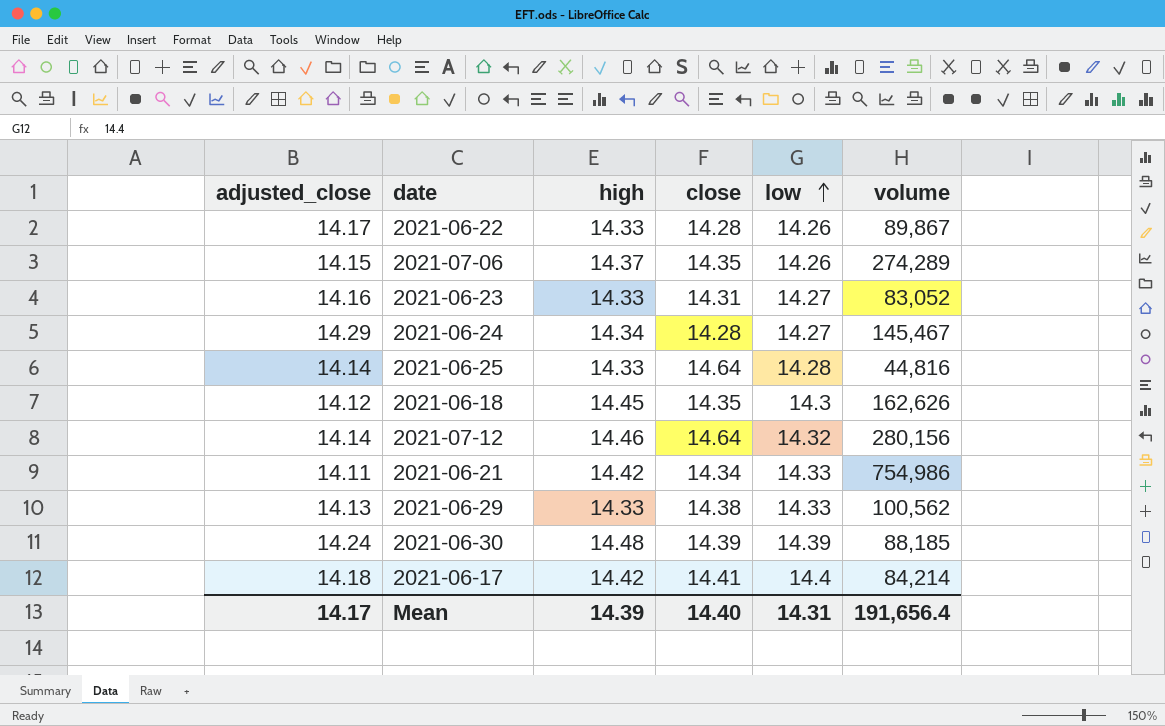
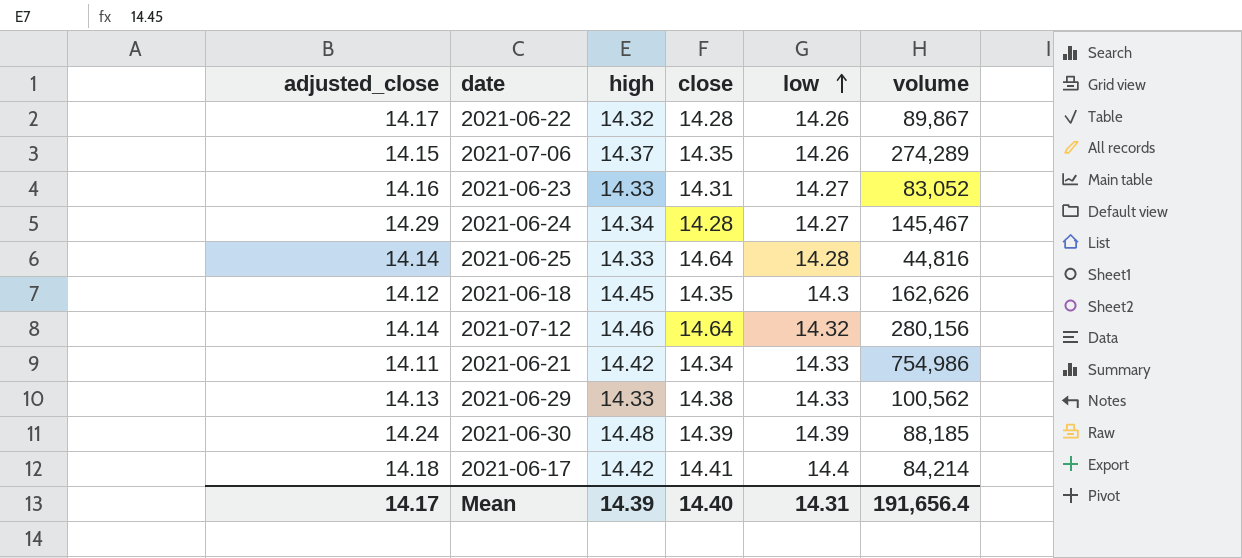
2021-06-22 | high: 14.33 -> 14.32

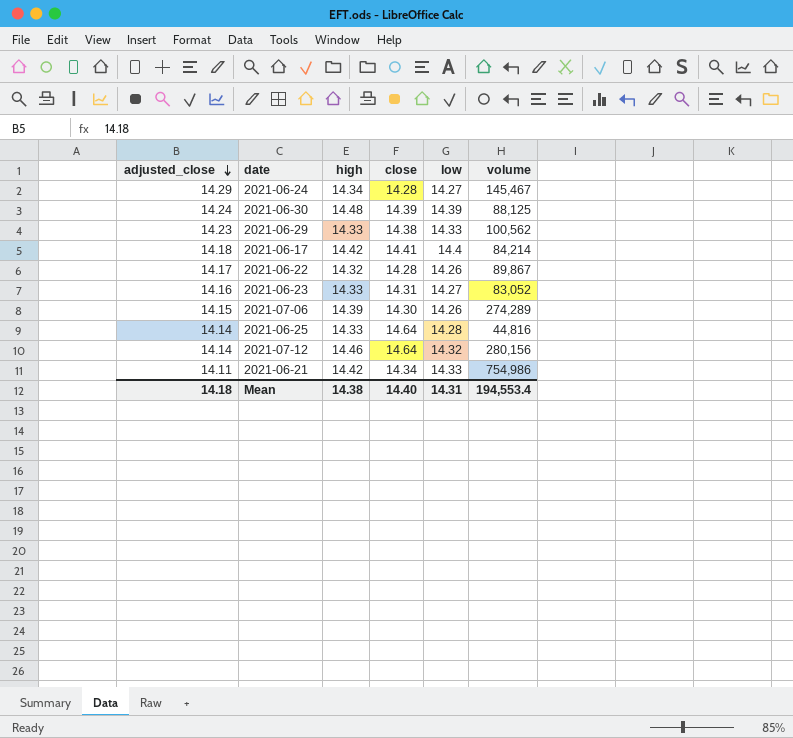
row order: low ascending -> adjusted_close descending
row 2021-06-18: 14.12 | 14.45 | 14.35 | 14.3 | 162,626 -> none
2021-06-30 | volume: 88,185 -> 88,125
2021-06-29 | adjusted_close: 14.13 -> 14.23
2021-07-06 | high: 14.37 -> 14.39
2021-07-06 | close: 14.35 -> 14.30
Mean | adjusted_close: 14.17 -> 14.18
Mean | high: 14.39 -> 14.38
Mean | volume: 191,656.4 -> 194,553.4

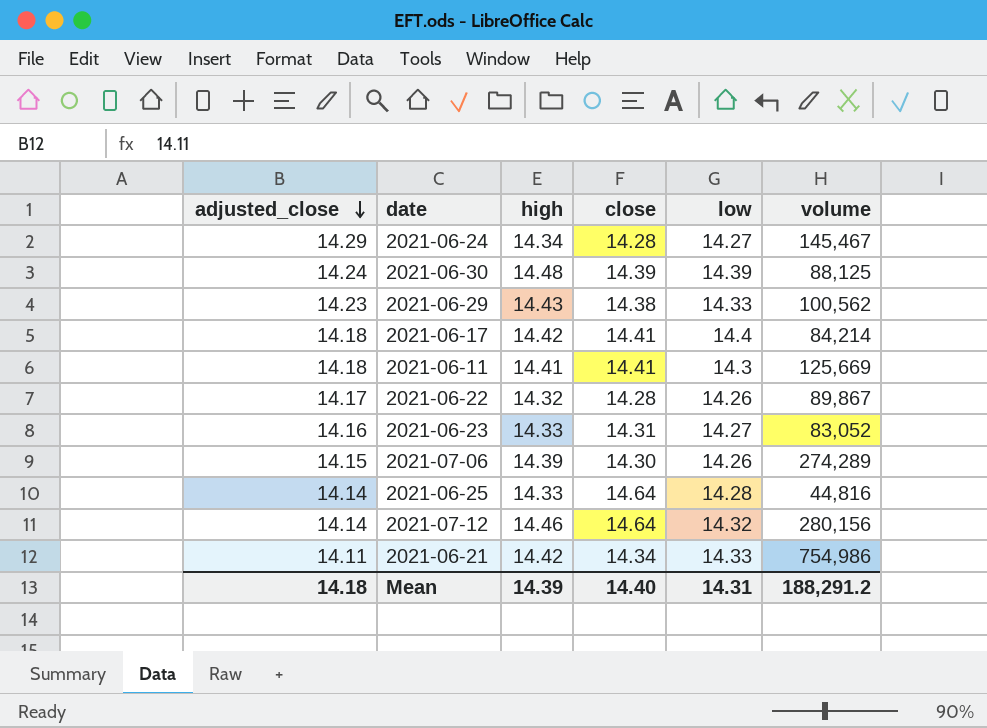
2021-06-29 | high: 14.33 -> 14.43
row 2021-06-11: none -> 14.18 | 14.41 | 14.41 | 14.3 | 125,669
Mean | high: 14.38 -> 14.39
Mean | volume: 194,553.4 -> 188,291.2

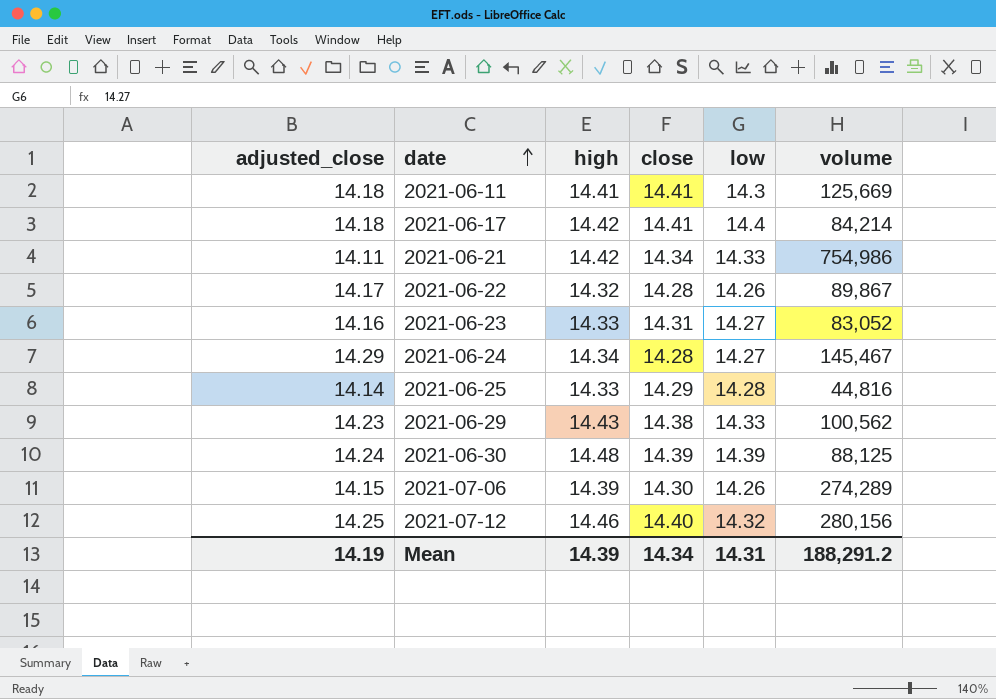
row order: adjusted_close descending -> date ascending
2021-06-25 | close: 14.64 -> 14.29
2021-07-12 | adjusted_close: 14.14 -> 14.25
2021-07-12 | close: 14.64 -> 14.40
Mean | adjusted_close: 14.18 -> 14.19
Mean | close: 14.40 -> 14.34

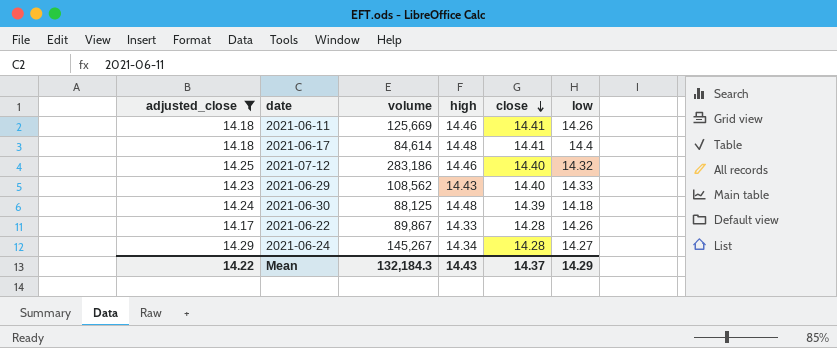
filter: none -> adjusted_close >= 14.17
row order: date ascending -> close descending
column volume | position: 6 -> 3
2021-06-11 | high: 14.41 -> 14.46
2021-06-11 | low: 14.3 -> 14.26
2021-06-17 | volume: 84,214 -> 84,614
2021-06-17 | high: 14.42 -> 14.48
2021-07-12 | volume: 280,156 -> 283,186
2021-06-29 | volume: 100,562 -> 108,562
2021-06-29 | close: 14.38 -> 14.40
2021-06-30 | low: 14.39 -> 14.18
2021-06-22 | high: 14.32 -> 14.33
2021-06-24 | volume: 145,467 -> 145,267
Mean | adjusted_close: 14.19 -> 14.22
Mean | volume: 188,291.2 -> 132,184.3
Mean | high: 14.39 -> 14.43
Mean | close: 14.34 -> 14.37
Mean | low: 14.31 -> 14.29

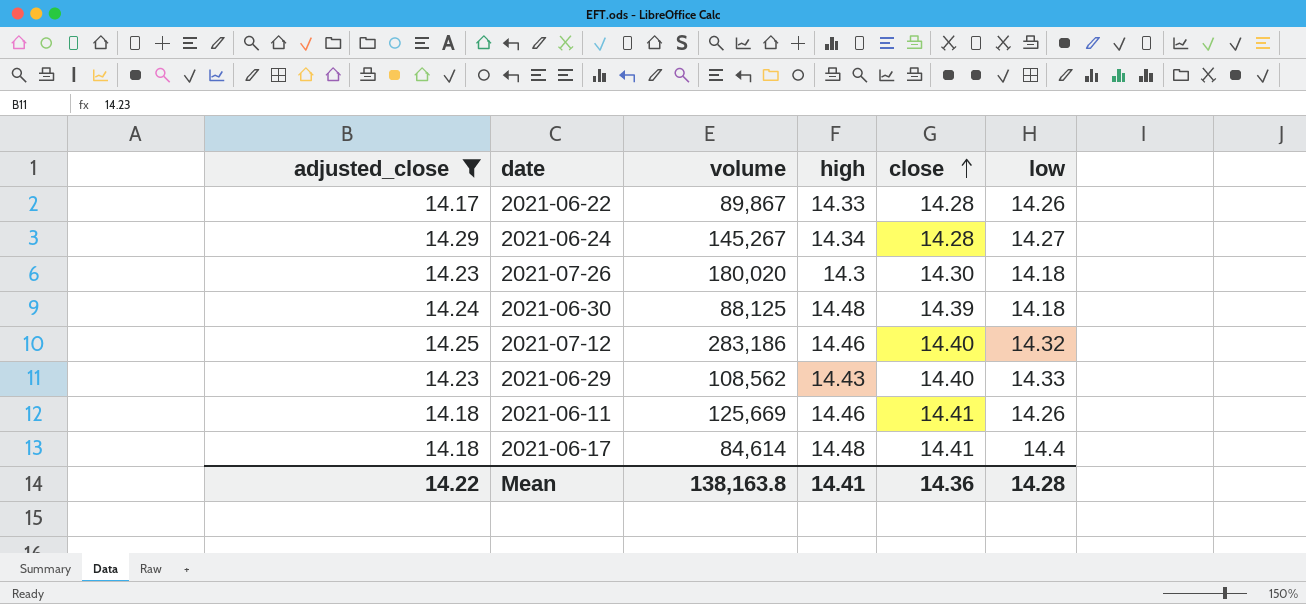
row order: close descending -> close ascending
row 2021-07-26: none -> 14.23 | 180,020 | 14.3 | 14.30 | 14.18
Mean | volume: 132,184.3 -> 138,163.8
Mean | high: 14.43 -> 14.41
Mean | close: 14.37 -> 14.36
Mean | low: 14.29 -> 14.28

